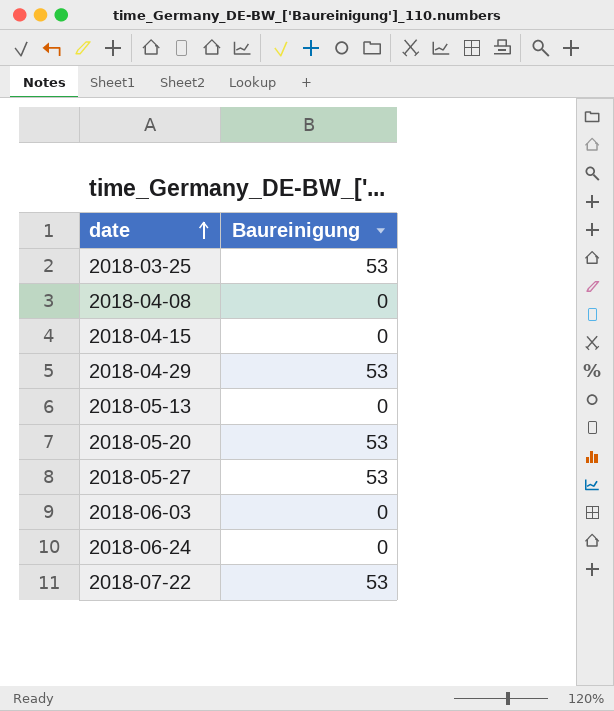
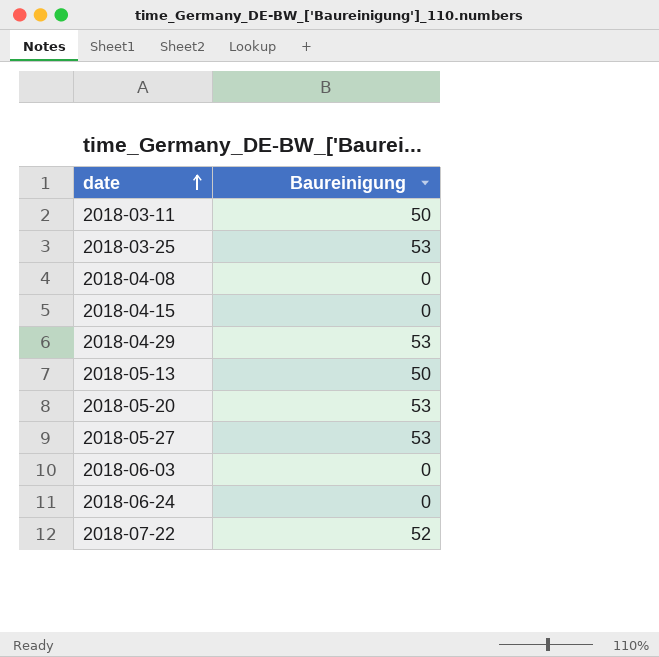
row 2018-03-11: none -> 50
2018-05-13 | Baureinigung: 0 -> 50
2018-07-22 | Baureinigung: 53 -> 52

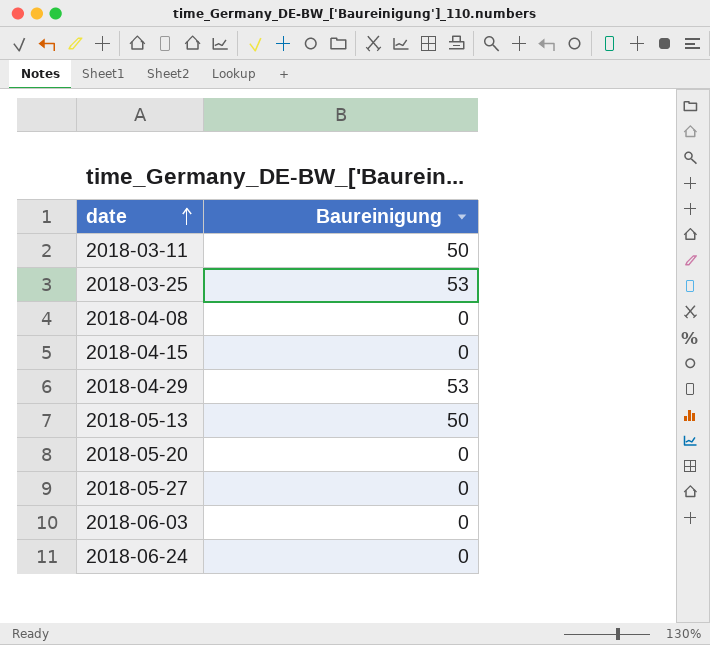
row 2018-07-22: 52 -> none
2018-05-20 | Baureinigung: 53 -> 0
2018-05-27 | Baureinigung: 53 -> 0

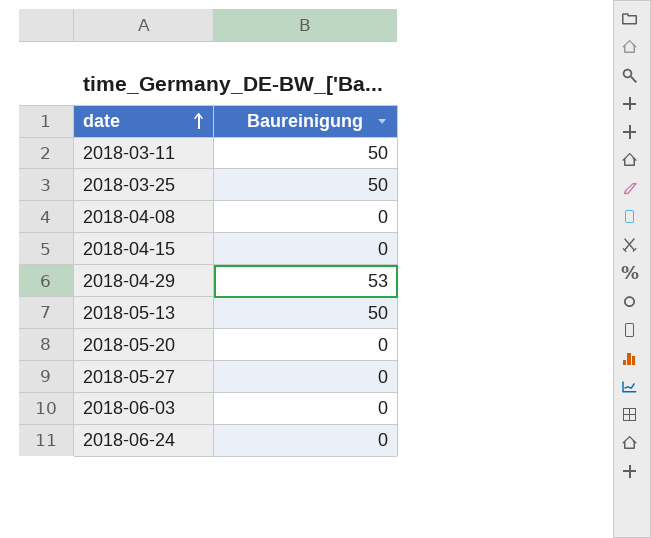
2018-03-25 | Baureinigung: 53 -> 50

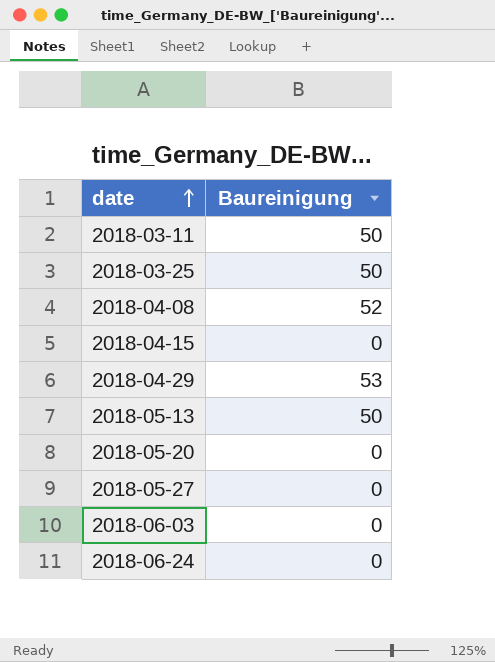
2018-04-08 | Baureinigung: 0 -> 52

